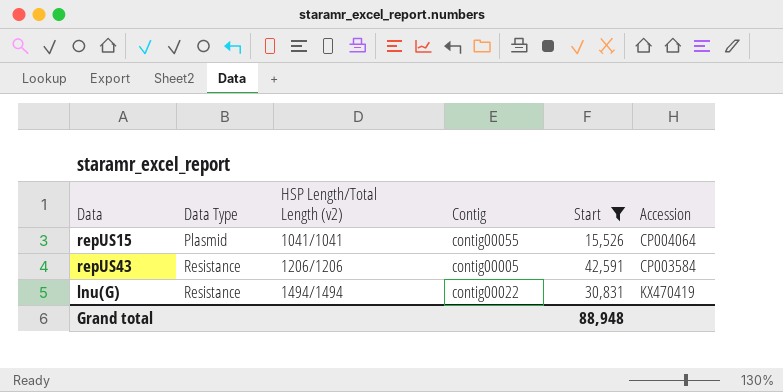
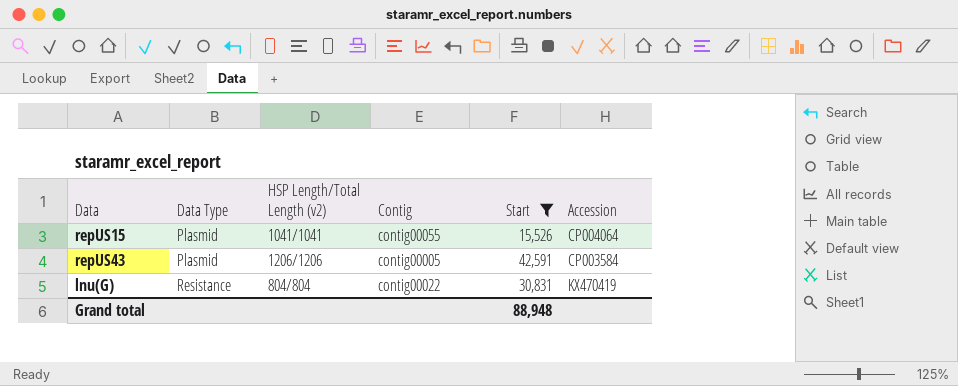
repUS43 | Data Type: Resistance -> Plasmid
lnu(G) | HSP Length/Total Length (v2): 1494/1494 -> 804/804

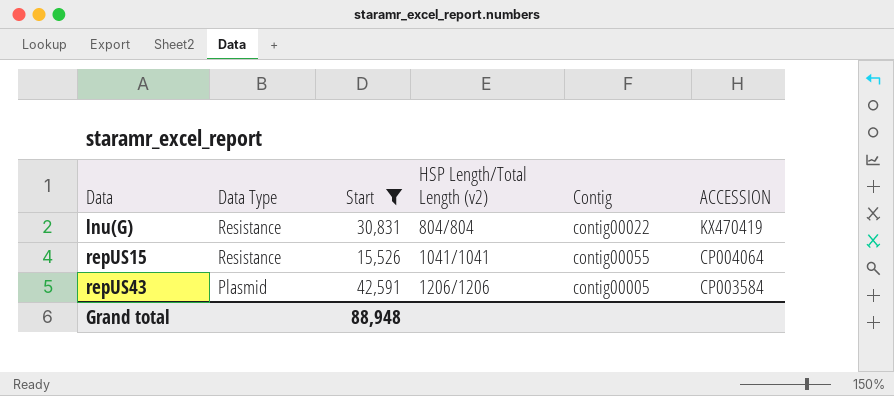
row order: Data Type ascending -> Data ascending
column Start | position: 5 -> 3
column name: Accession -> ACCESSION
repUS15 | Data Type: Plasmid -> Resistance

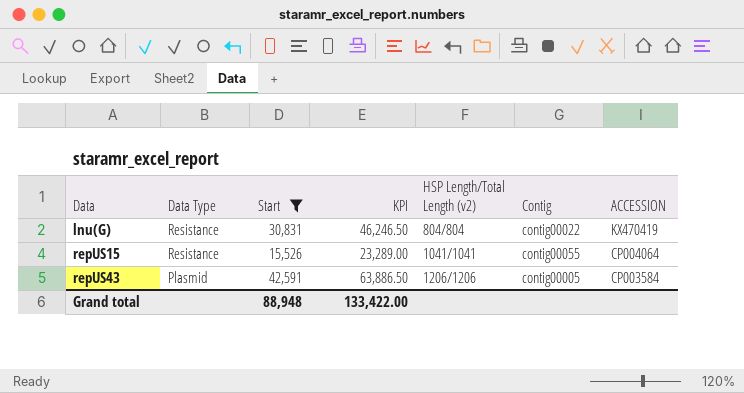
column KPI | formula: none -> [Start] * 1.5

